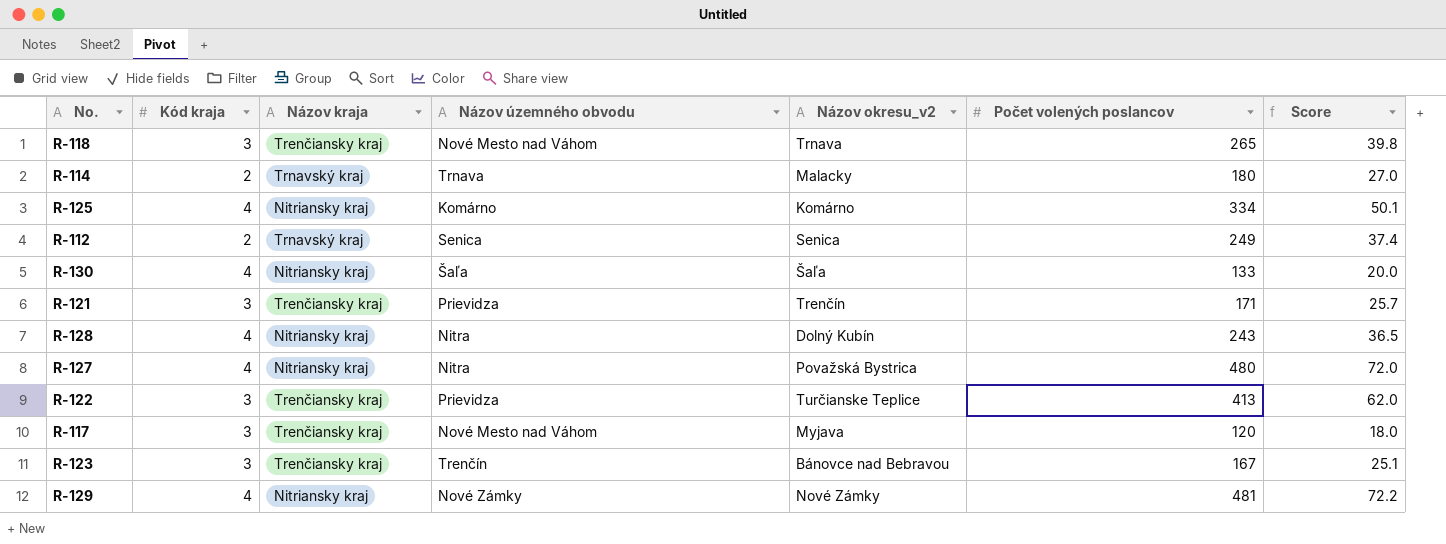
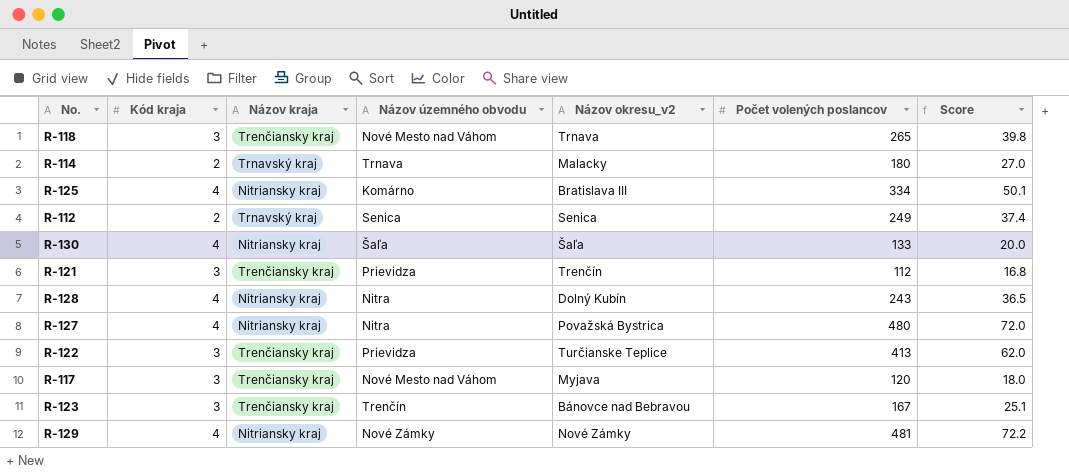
R-125 | Názov okresu_v2: Komárno -> Bratislava III
R-121 | Počet volených poslancov: 171 -> 112
R-121 | Score: 25.7 -> 16.8

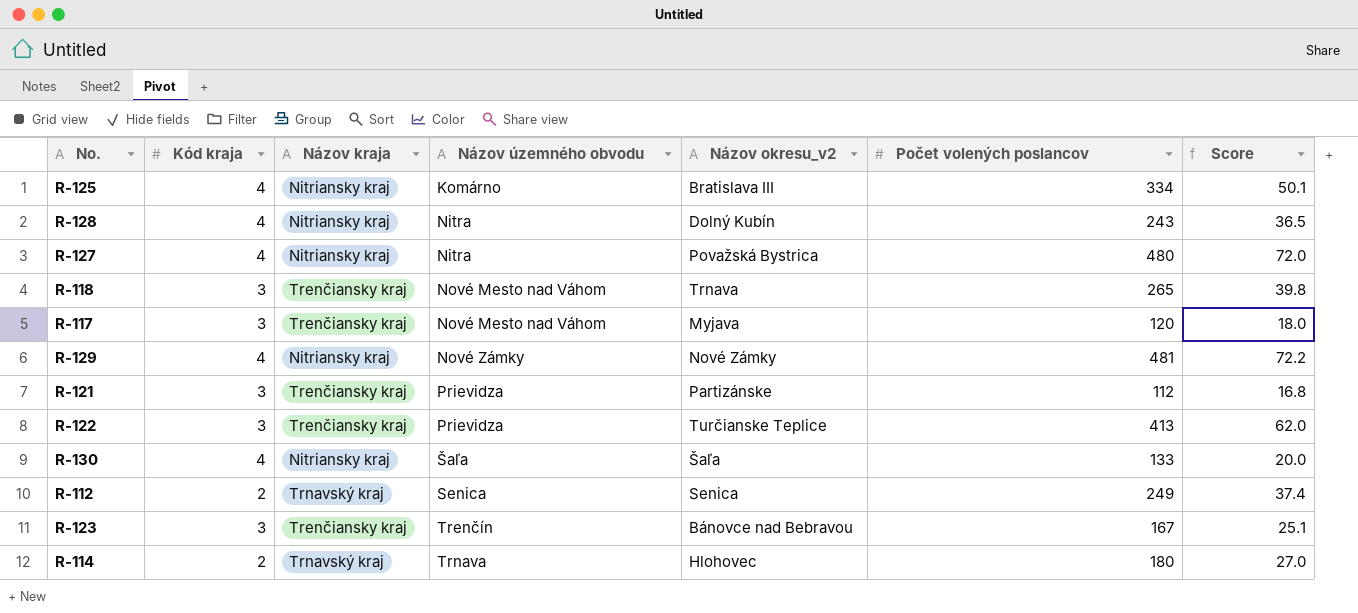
row order: none -> Názov územného obvodu ascending
R-121 | Názov okresu_v2: Trenčín -> Partizánske
R-114 | Názov okresu_v2: Malacky -> Hlohovec

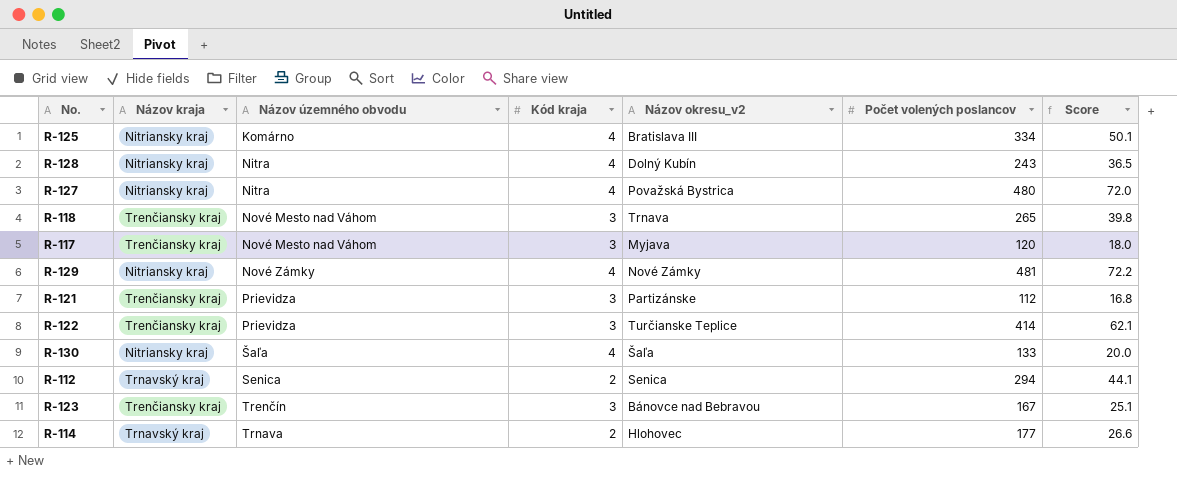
column Kód kraja | position: 2 -> 4
R-122 | Počet volených poslancov: 413 -> 414
R-122 | Score: 62.0 -> 62.1
R-112 | Počet volených poslancov: 249 -> 294
R-112 | Score: 37.4 -> 44.1
R-114 | Počet volených poslancov: 180 -> 177
R-114 | Score: 27.0 -> 26.6

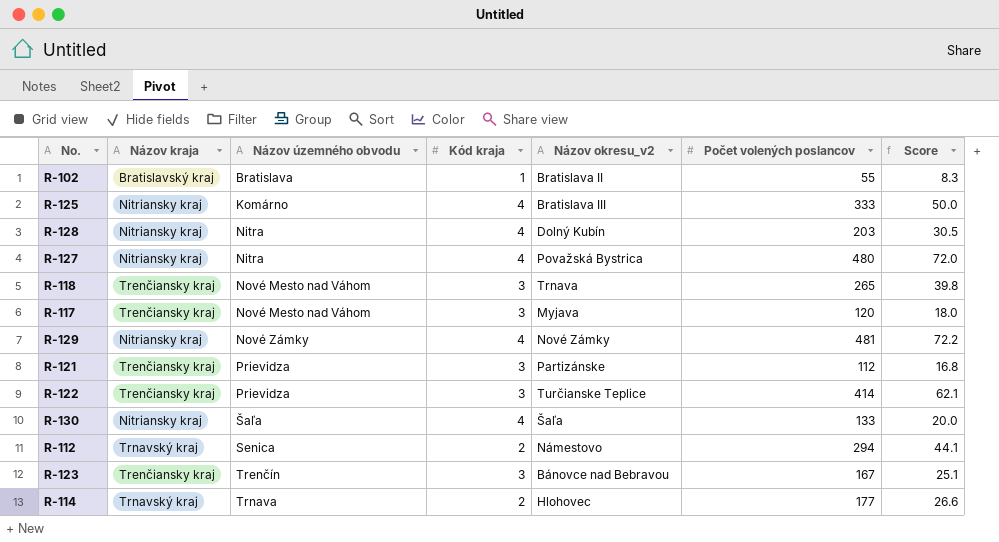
row R-102: none -> Bratislavský kraj | Bratislava | 1 | Bratislava II | 55 | 8.3
R-125 | Počet volených poslancov: 334 -> 333
R-125 | Score: 50.1 -> 50.0
R-128 | Počet volených poslancov: 243 -> 203
R-128 | Score: 36.5 -> 30.5
R-112 | Názov okresu_v2: Senica -> Námestovo

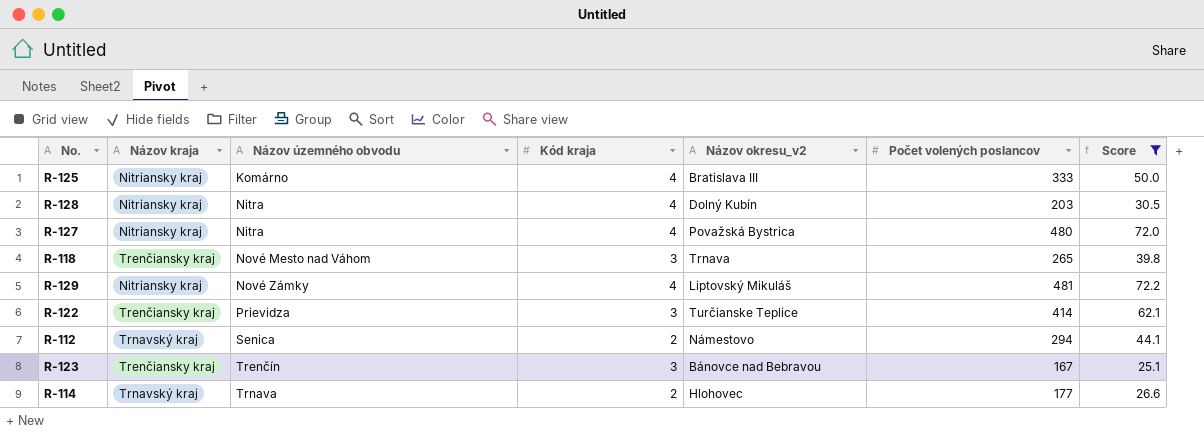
filter: none -> Score >= 25.1
R-129 | Názov okresu_v2: Nové Zámky -> Liptovský Mikuláš

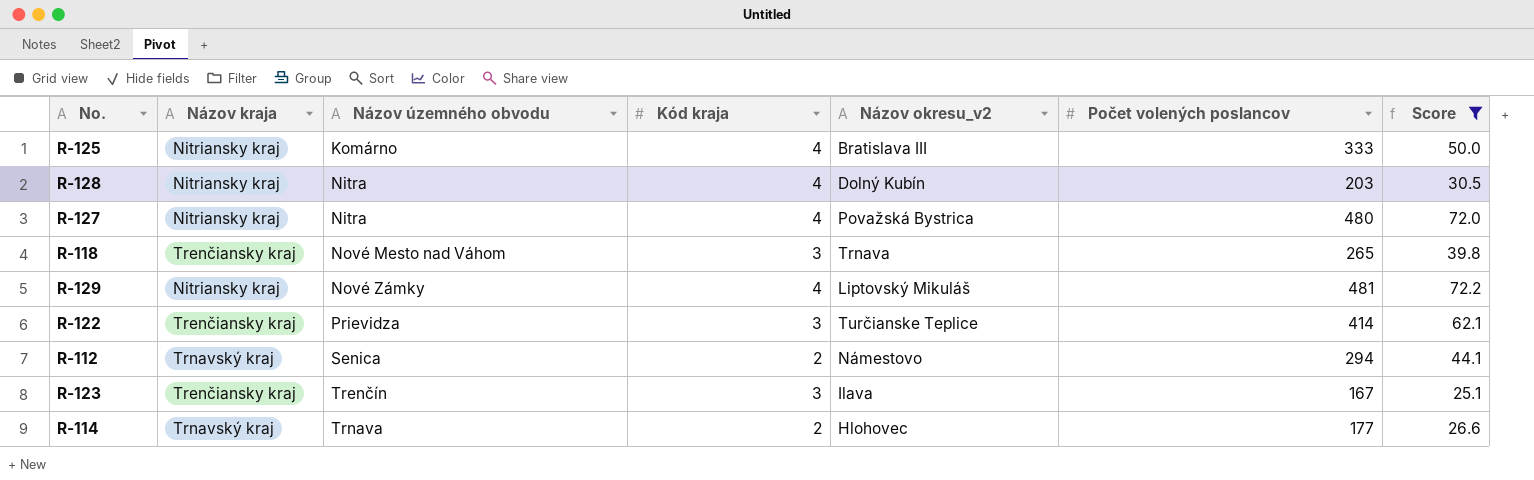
R-123 | Názov okresu_v2: Bánovce nad Bebravou -> Ilava

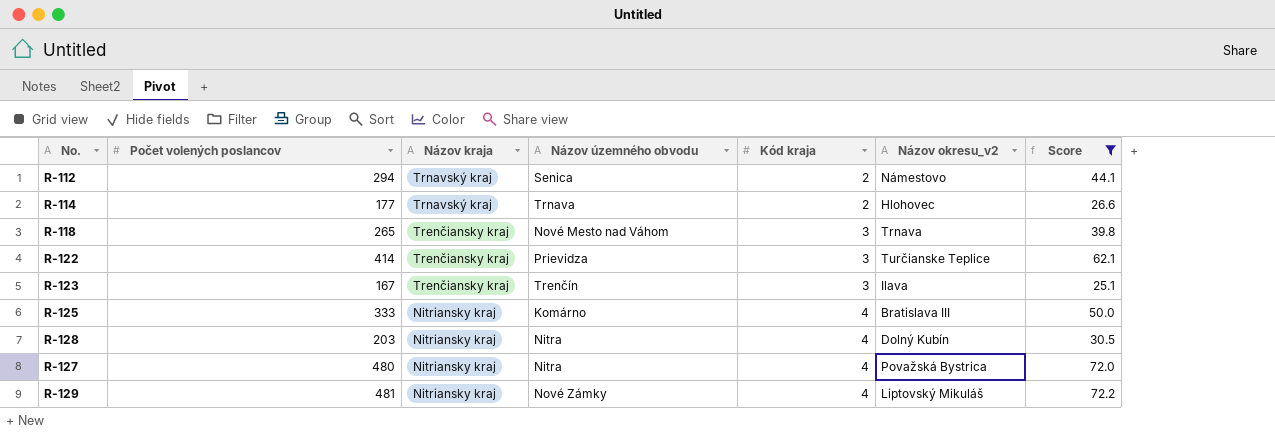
row order: Názov územného obvodu ascending -> Názov kraja descending
column Počet volených poslancov | position: 6 -> 2

